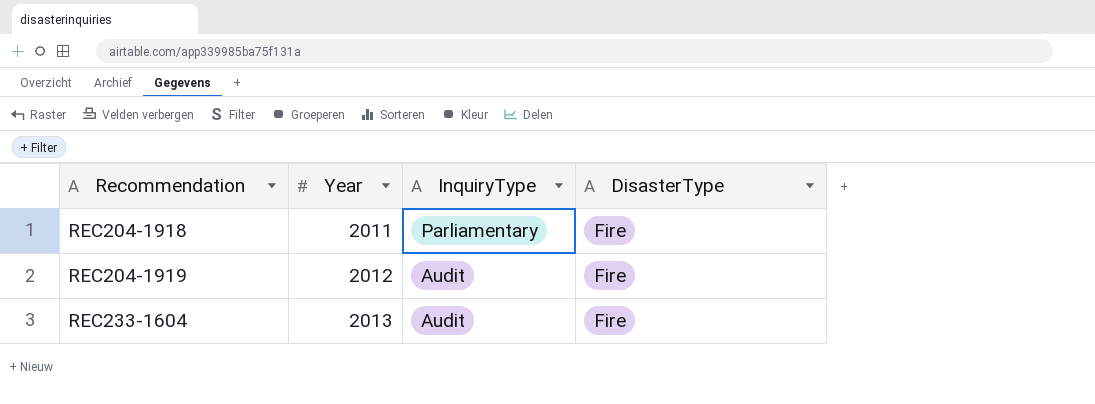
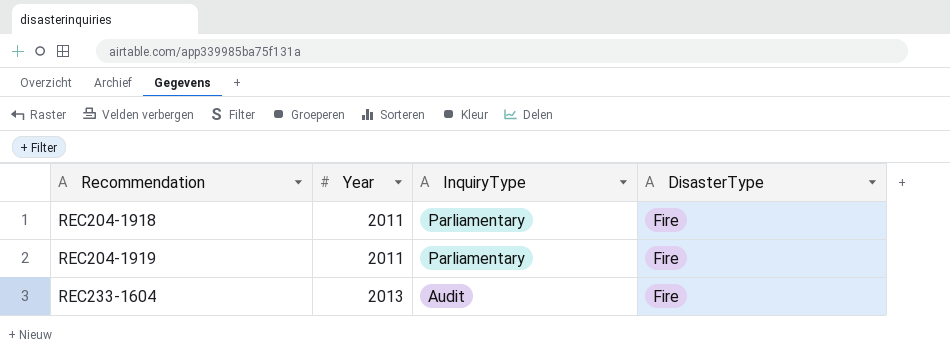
REC204-1919 | Year: 2012 -> 2011
REC204-1919 | InquiryType: Audit -> Parliamentary

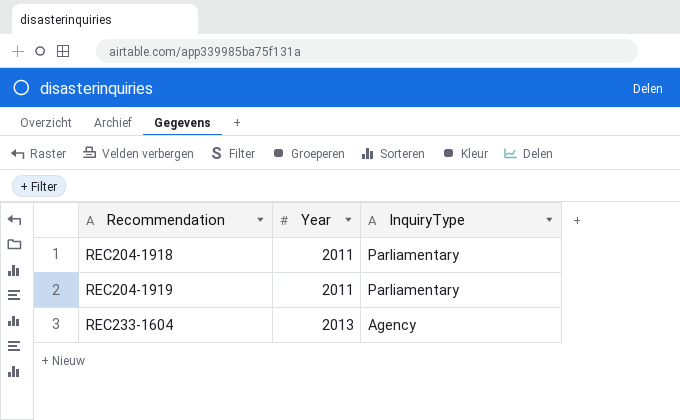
column DisasterType | position: 4 -> none
REC233-1604 | InquiryType: Audit -> Agency

